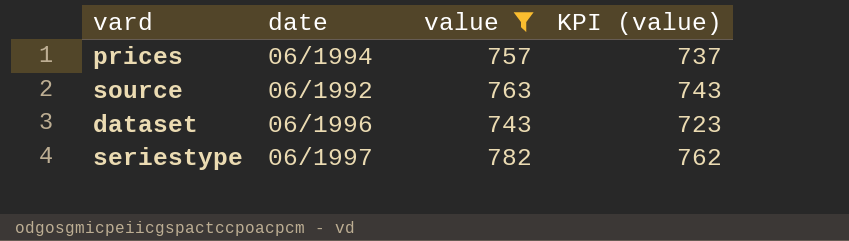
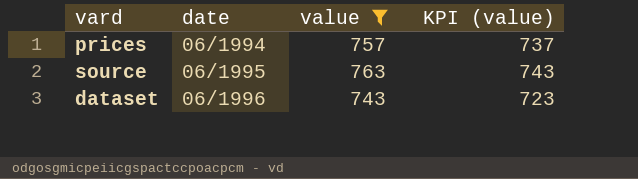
row seriestype: 06/1997 | 782 | 762 -> none
source | date: 06/1992 -> 06/1995

